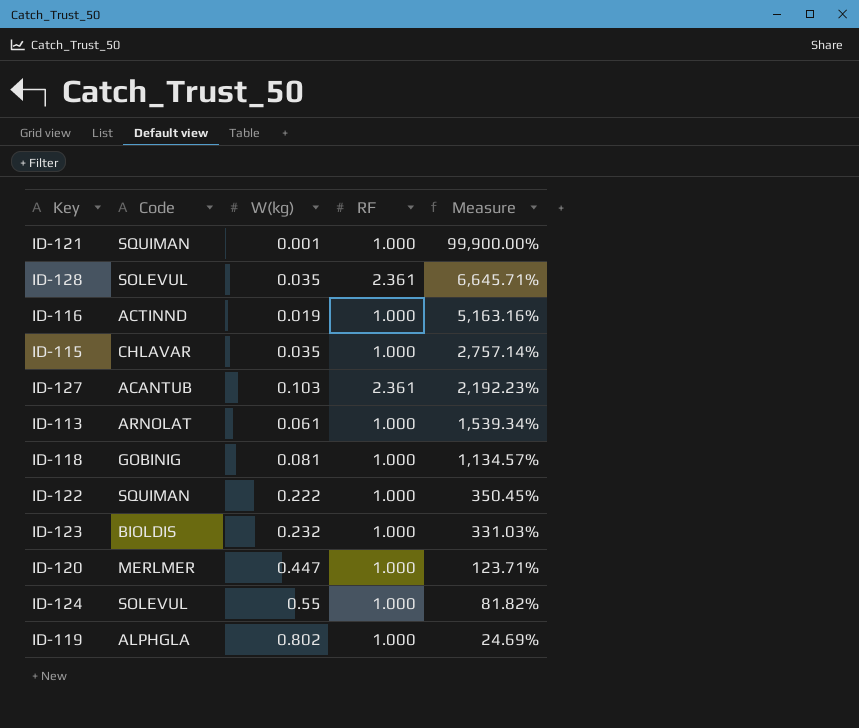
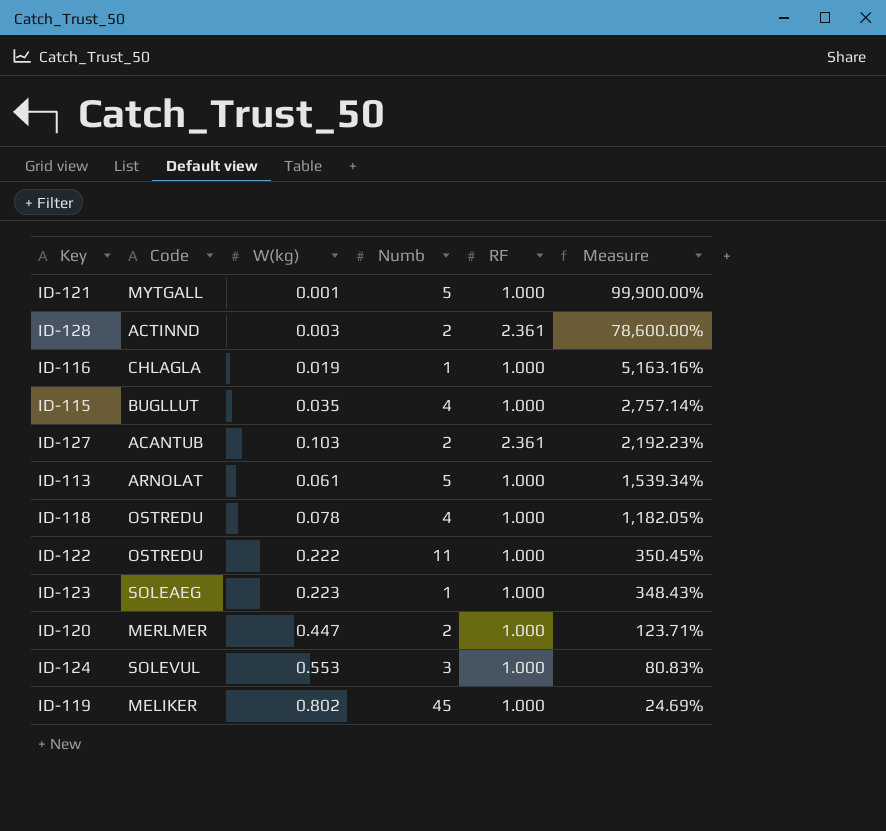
column Numb | position: none -> 4
ID-121 | Code: SQUIMAN -> MYTGALL
ID-128 | Code: SOLEVUL -> ACTINND
ID-128 | W(kg): 0.035 -> 0.003
ID-128 | Measure: 6,645.71% -> 78,600.00%
ID-116 | Code: ACTINND -> CHLAGLA
ID-115 | Code: CHLAVAR -> BUGLLUT
ID-118 | Code: GOBINIG -> OSTREDU
ID-118 | W(kg): 0.081 -> 0.078
ID-118 | Measure: 1,134.57% -> 1,182.05%
ID-122 | Code: SQUIMAN -> OSTREDU
ID-123 | Code: BIOLDIS -> SOLEAEG
ID-123 | W(kg): 0.232 -> 0.223
ID-123 | Measure: 331.03% -> 348.43%
ID-124 | W(kg): 0.55 -> 0.553
ID-124 | Measure: 81.82% -> 80.83%
ID-119 | Code: ALPHGLA -> MELIKER

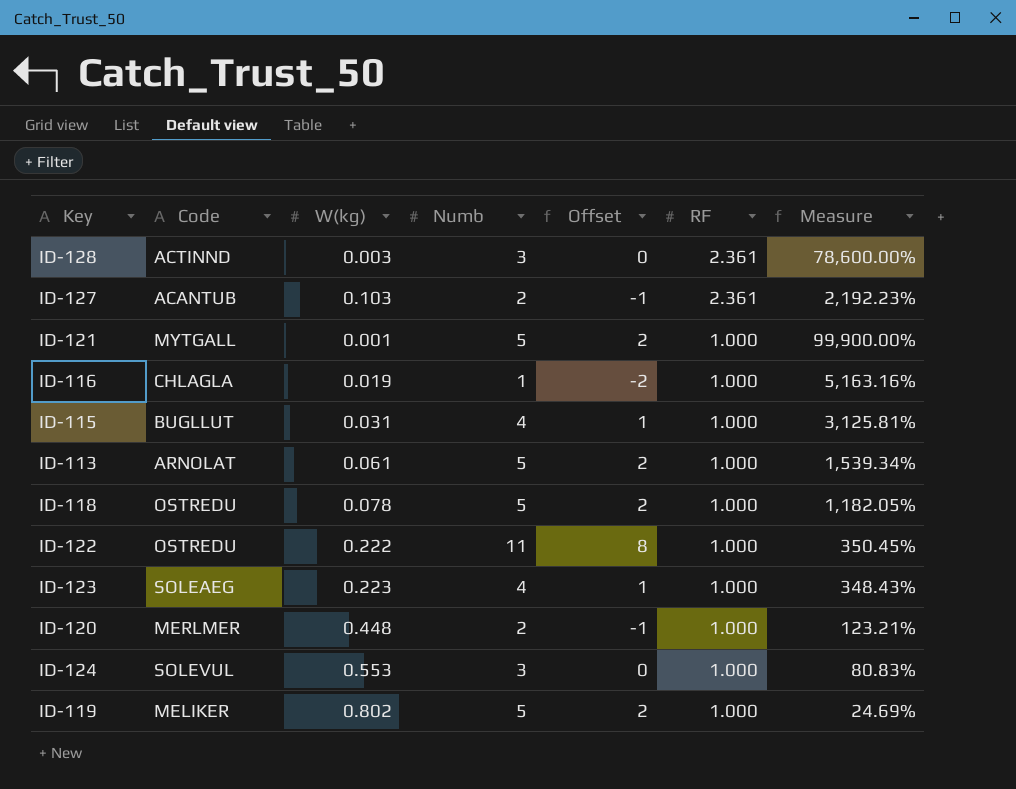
row order: Measure descending -> RF descending
column Offset | formula: none -> [Numb] - 3
ID-128 | Numb: 2 -> 3
ID-115 | W(kg): 0.035 -> 0.031
ID-115 | Measure: 2,757.14% -> 3,125.81%
ID-118 | Numb: 4 -> 5
ID-123 | Numb: 1 -> 4
ID-120 | W(kg): 0.447 -> 0.448
ID-120 | Measure: 123.71% -> 123.21%
ID-119 | Numb: 45 -> 5

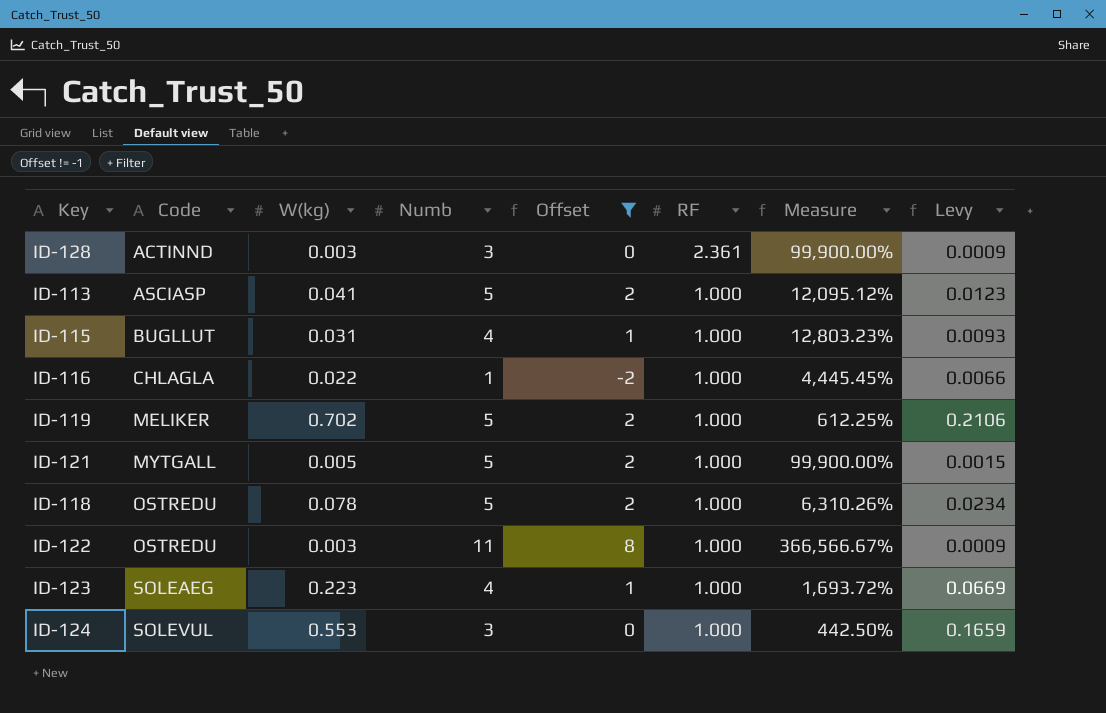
filter: none -> Offset != -1
row order: RF descending -> Code ascending
column Measure | formula: ([RF] - [W(kg)]) / [W(kg)] -> ([Numb] - [W(kg)]) / [W(kg)]
column Levy | formula: none -> [W(kg)] * 0.3
ID-113 | Code: ARNOLAT -> ASCIASP
ID-113 | W(kg): 0.061 -> 0.041
ID-116 | W(kg): 0.019 -> 0.022
ID-119 | W(kg): 0.802 -> 0.702
ID-121 | W(kg): 0.001 -> 0.005
ID-122 | W(kg): 0.222 -> 0.003

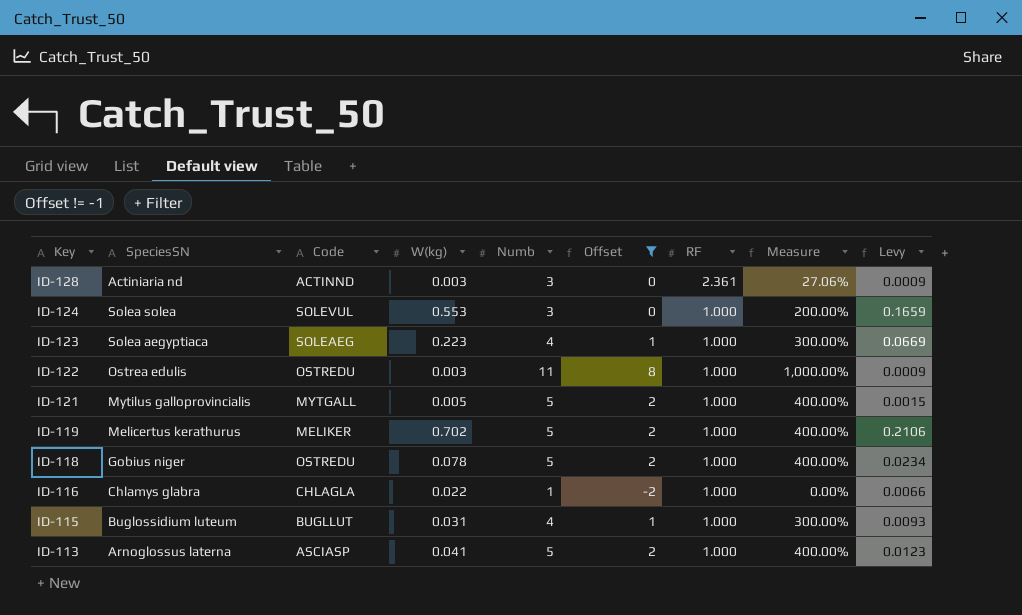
row order: Code ascending -> Key descending
column SpeciesSN | position: none -> 2
column Measure | formula: ([Numb] - [W(kg)]) / [W(kg)] -> ([Numb] - [RF]) / [RF]

